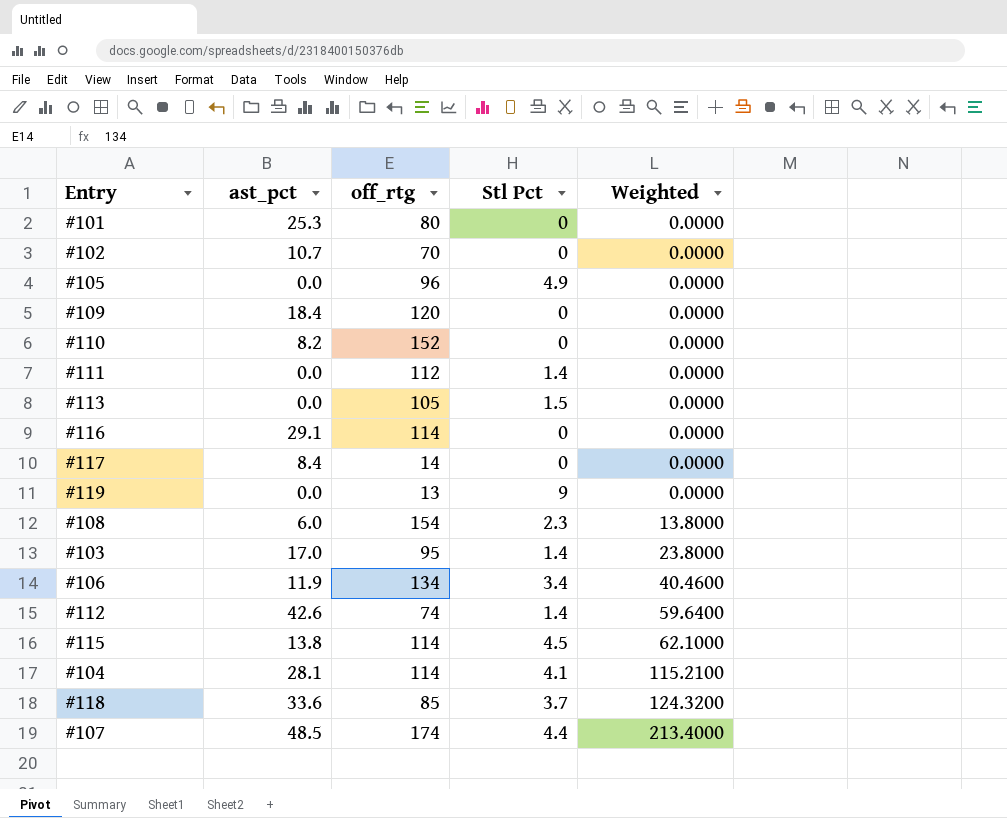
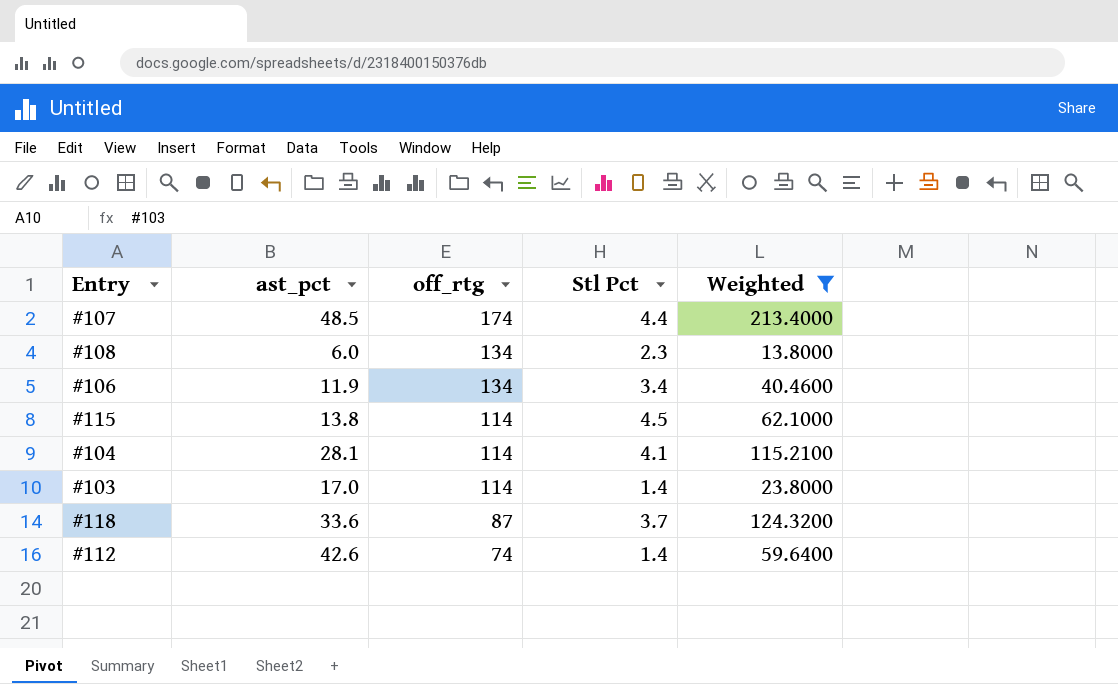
filter: none -> Weighted != 0.0000
row order: Weighted ascending -> off_rtg descending
#108 | off_rtg: 154 -> 134
#103 | off_rtg: 95 -> 114
#118 | off_rtg: 85 -> 87

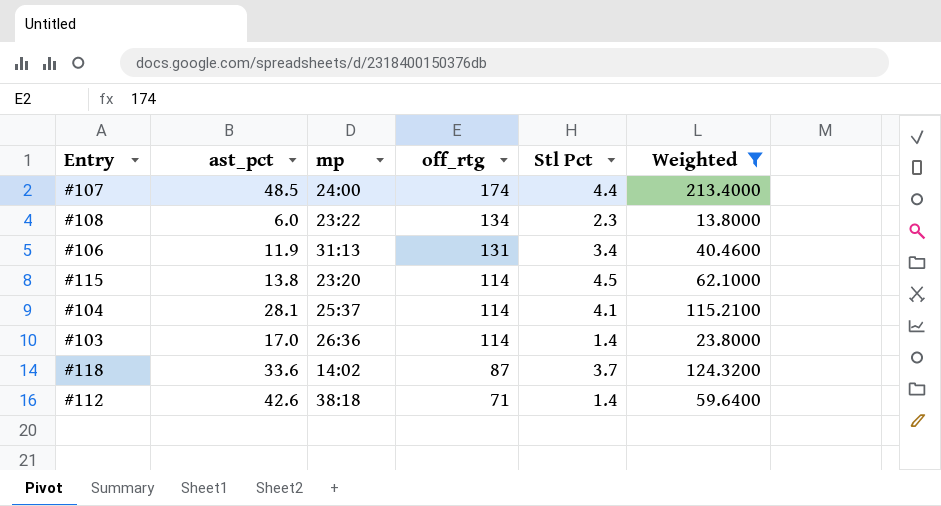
column mp | position: none -> 3
#106 | off_rtg: 134 -> 131
#112 | off_rtg: 74 -> 71

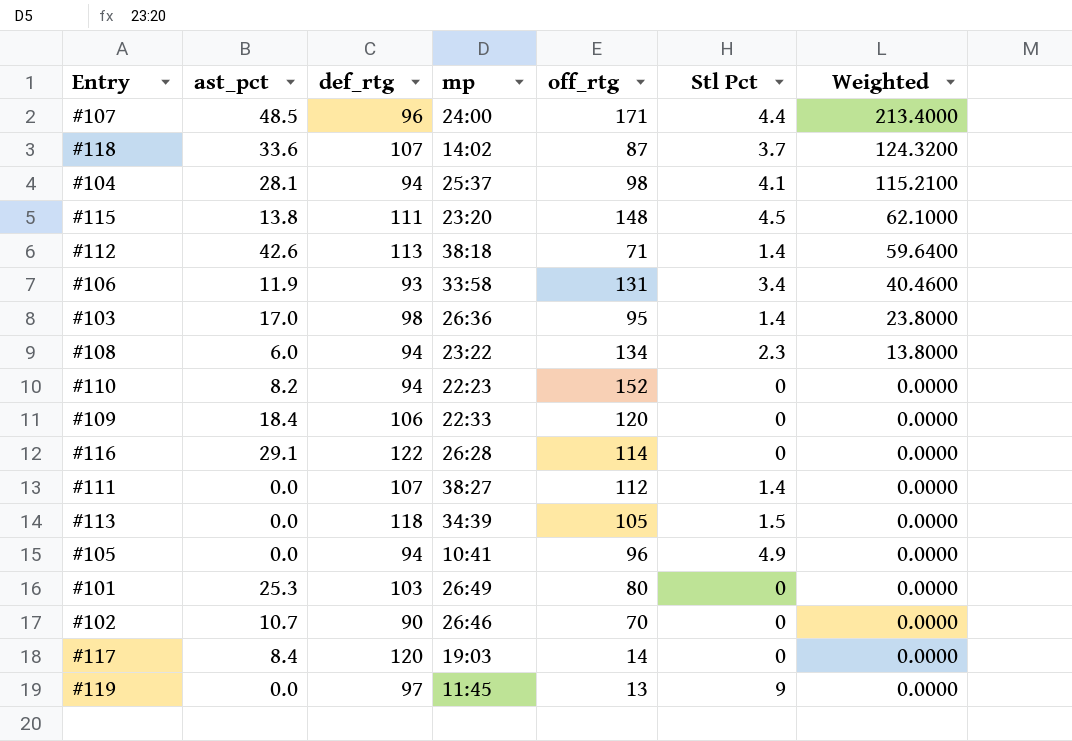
filter: Weighted != 0.0000 -> none
row order: off_rtg descending -> Weighted descending
column def_rtg | position: none -> 3
#107 | off_rtg: 174 -> 171
#104 | off_rtg: 114 -> 98
#115 | off_rtg: 114 -> 148
#106 | mp: 31:13 -> 33:58
#103 | off_rtg: 114 -> 95

